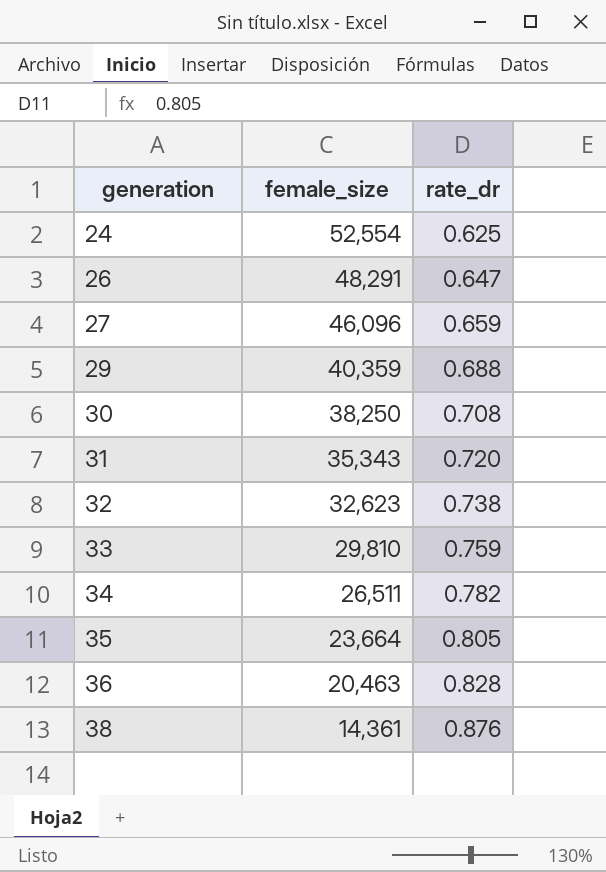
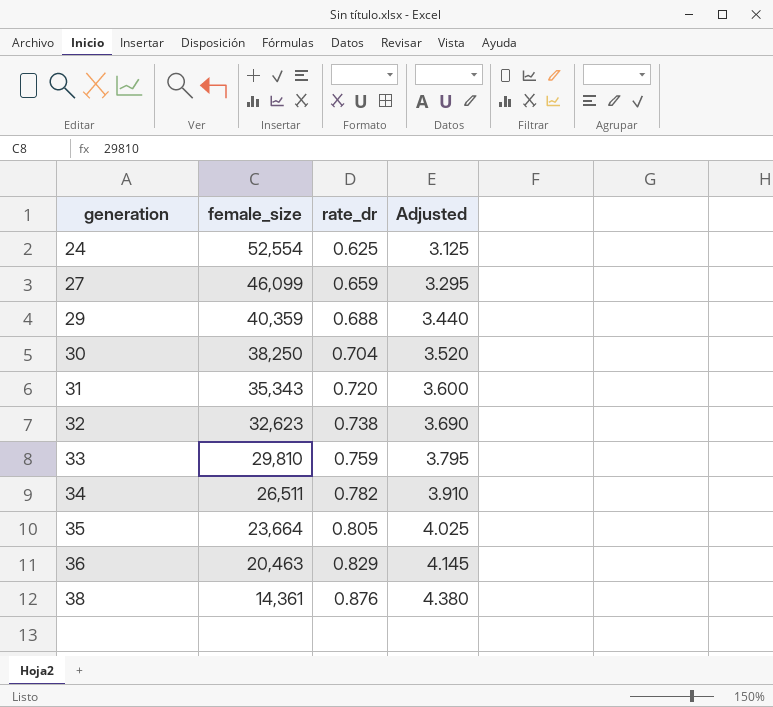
column Adjusted | formula: none -> [rate_dr] * 5
row 26: 48,291 | 0.647 -> none
27 | female_size: 46,096 -> 46,099
30 | rate_dr: 0.708 -> 0.704
36 | rate_dr: 0.828 -> 0.829

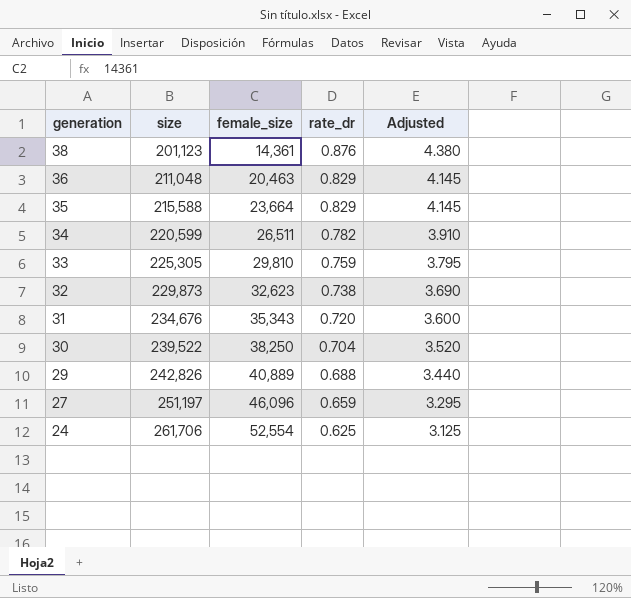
row order: generation ascending -> generation descending
column size | position: none -> 2
35 | rate_dr: 0.805 -> 0.829
35 | Adjusted: 4.025 -> 4.145
29 | female_size: 40,359 -> 40,889
27 | female_size: 46,099 -> 46,096

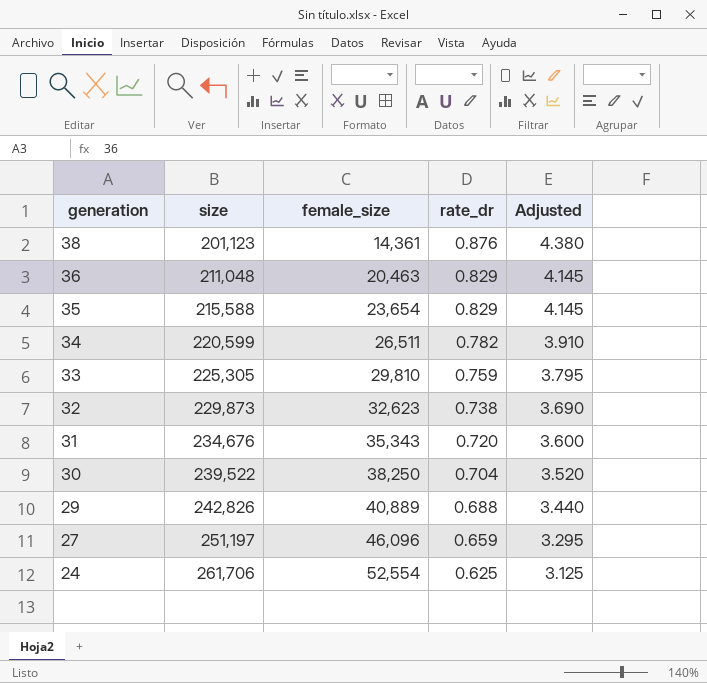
35 | female_size: 23,664 -> 23,654

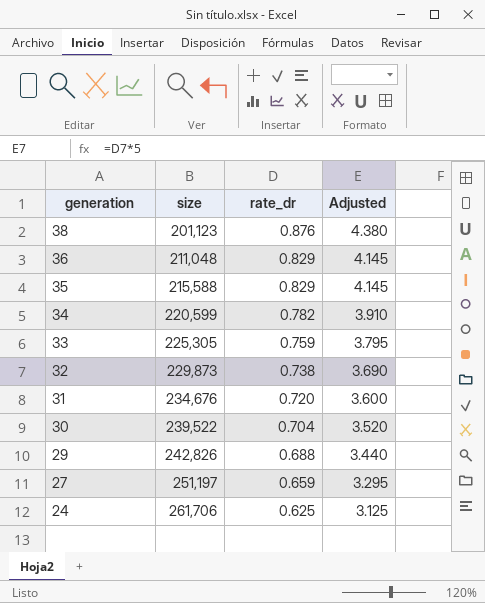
column female_size | position: 3 -> none

